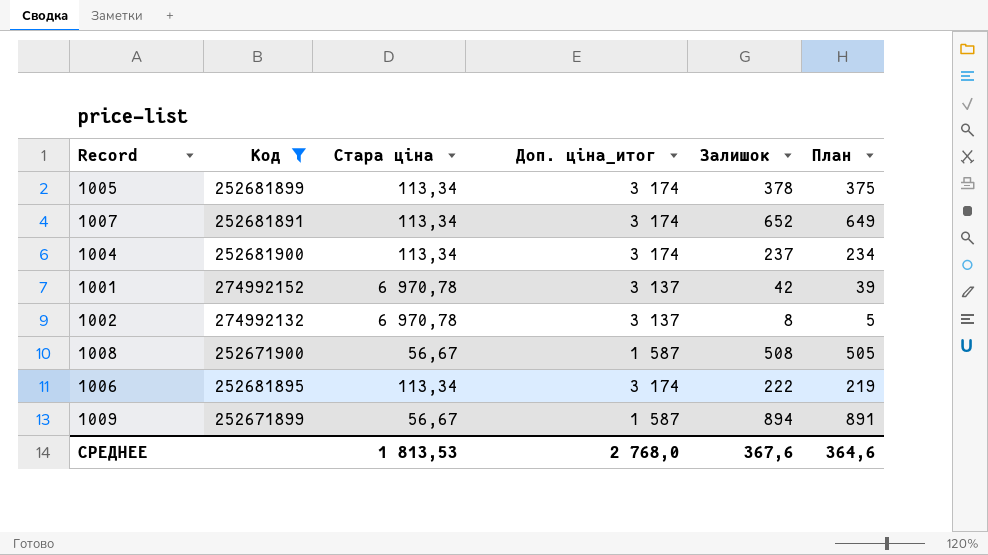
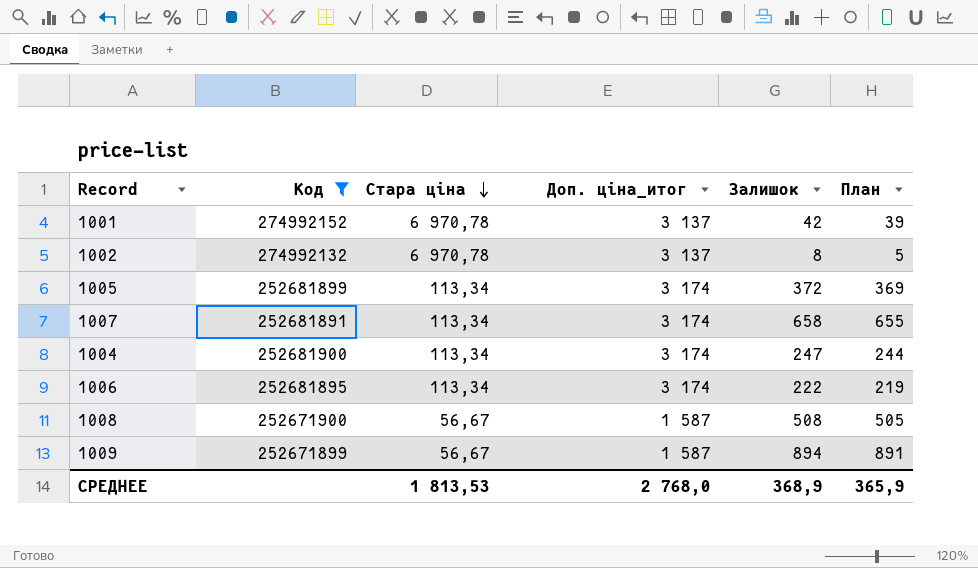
row order: none -> Стара ціна descending
1005 | Залишок: 378 -> 372
1005 | План: 375 -> 369
1007 | Залишок: 652 -> 658
1007 | План: 649 -> 655
1004 | Залишок: 237 -> 247
1004 | План: 234 -> 244
СРЕДНЕЕ | Залишок: 367,6 -> 368,9
СРЕДНЕЕ | План: 364,6 -> 365,9

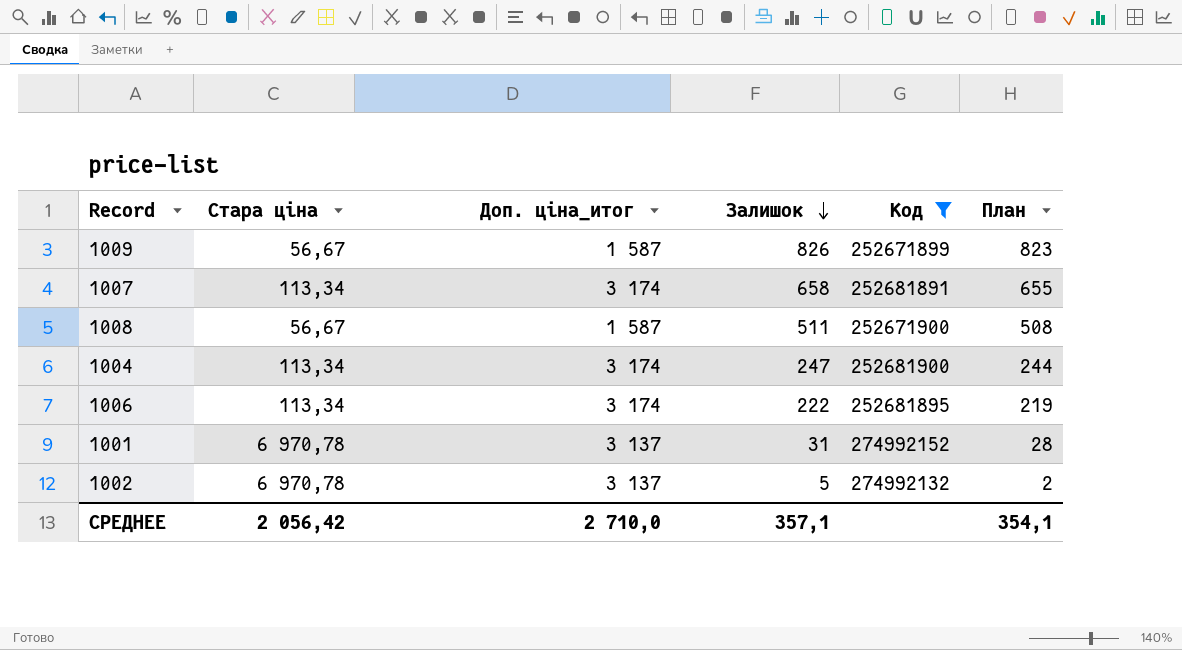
row order: Стара ціна descending -> Залишок descending
column Код | position: 2 -> 5
row 1005: 252681899 | 113,34 | 3 174 | 372 | 369 -> none
1009 | Залишок: 894 -> 826
1009 | План: 891 -> 823
1008 | Залишок: 508 -> 511
1008 | План: 505 -> 508
1001 | Залишок: 42 -> 31
1001 | План: 39 -> 28
1002 | Залишок: 8 -> 5
1002 | План: 5 -> 2
СРЕДНЕЕ | Стара ціна: 1 813,53 -> 2 056,42
СРЕДНЕЕ | Доп. ціна_итог: 2 768,0 -> 2 710,0
СРЕДНЕЕ | Залишок: 368,9 -> 357,1
СРЕДНЕЕ | План: 365,9 -> 354,1

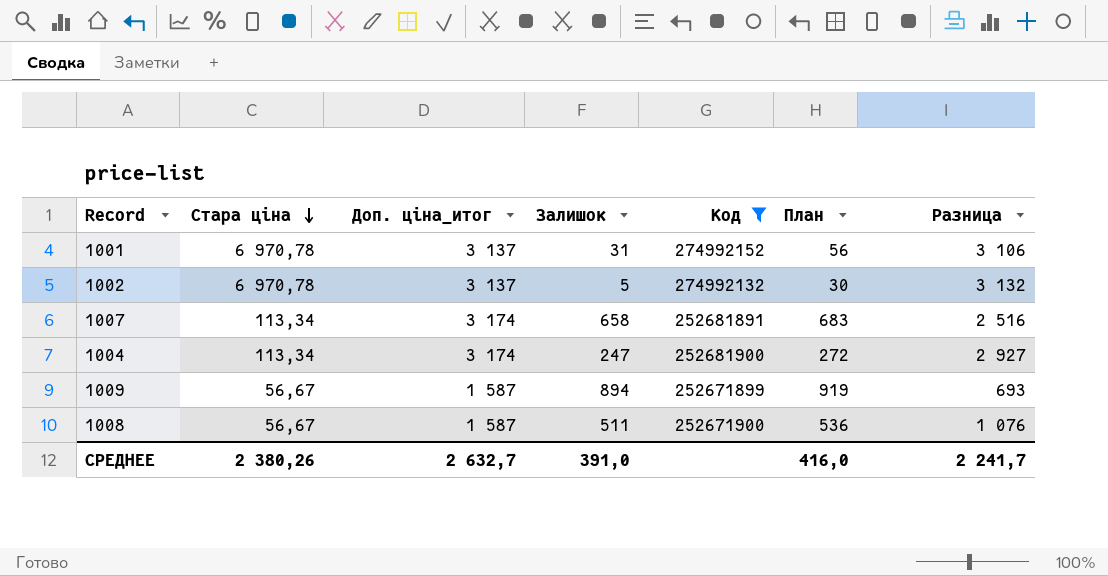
row order: Залишок descending -> Стара ціна descending
column План | formula: [Залишок] - 3 -> [Залишок] + 25
column Разница | formula: none -> [Доп. ціна_итог] - [Залишок]
row 1006: 113,34 | 3 174 | 222 | 252681895 | 219 -> none
1009 | Залишок: 826 -> 894
СРЕДНЕЕ | Стара ціна: 2 056,42 -> 2 380,26
СРЕДНЕЕ | Доп. ціна_итог: 2 710,0 -> 2 632,7
СРЕДНЕЕ | Залишок: 357,1 -> 391,0
СРЕДНЕЕ | План: 354,1 -> 416,0

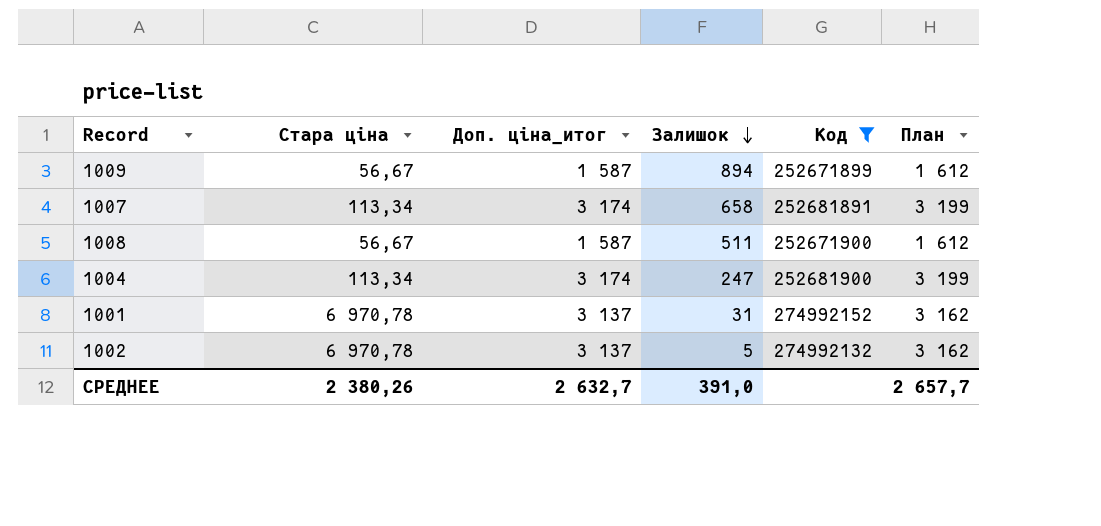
row order: Стара ціна descending -> Залишок descending
column Разница | formula: [Доп. ціна_итог] - [Залишок] -> none
column План | formula: [Залишок] + 25 -> [Доп. ціна_итог] + 25
СРЕДНЕЕ | План: 416,0 -> 2 657,7

